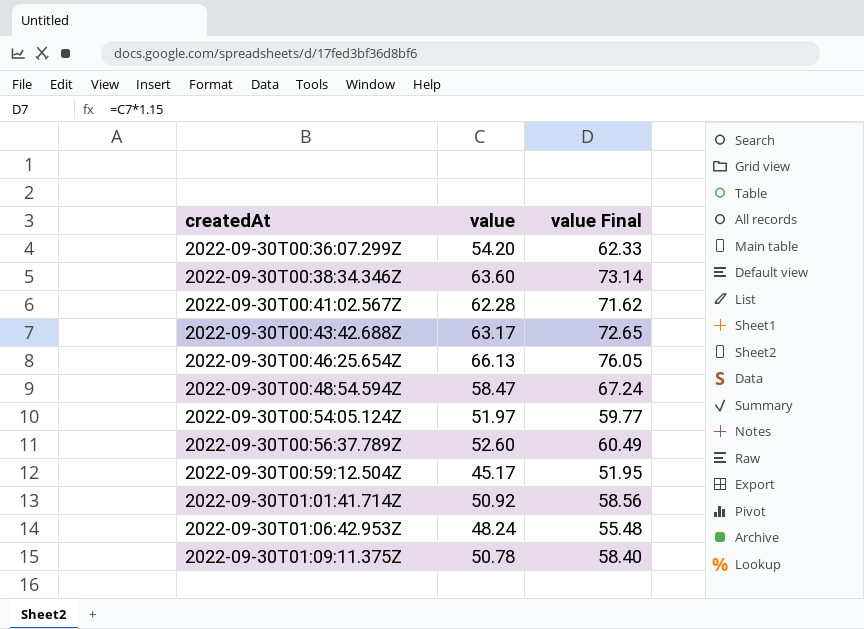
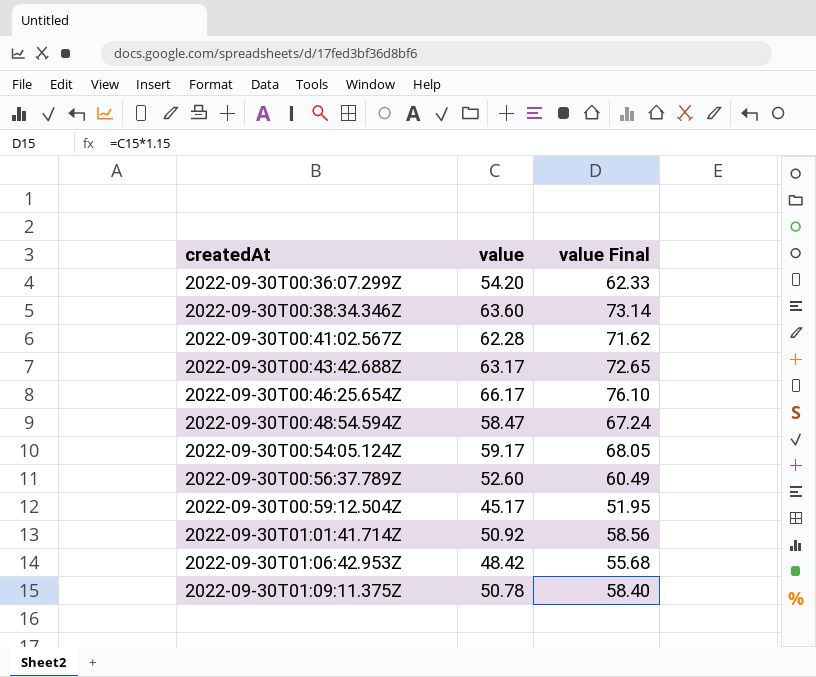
2022-09-30T00:46:25.654Z | value: 66.13 -> 66.17
2022-09-30T00:46:25.654Z | value Final: 76.05 -> 76.10
2022-09-30T00:54:05.124Z | value: 51.97 -> 59.17
2022-09-30T00:54:05.124Z | value Final: 59.77 -> 68.05
2022-09-30T01:06:42.953Z | value: 48.24 -> 48.42
2022-09-30T01:06:42.953Z | value Final: 55.48 -> 55.68

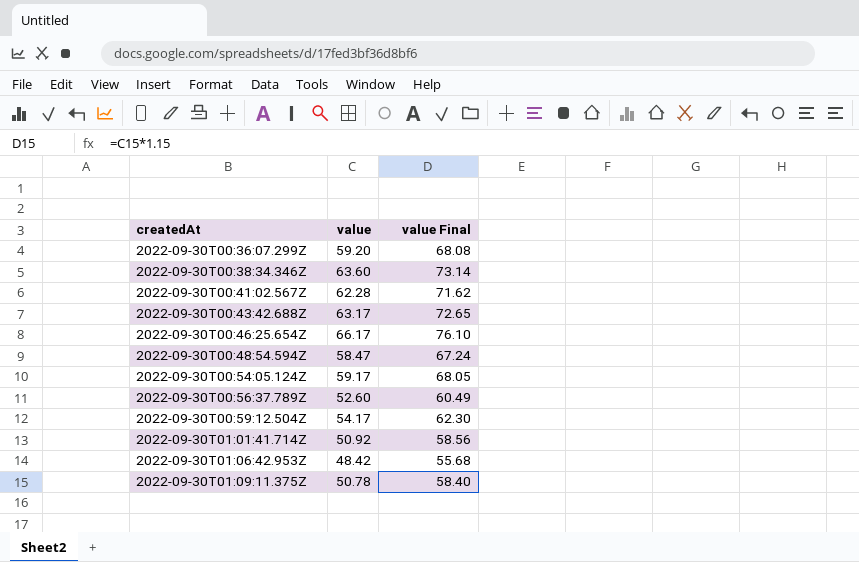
2022-09-30T00:36:07.299Z | value: 54.20 -> 59.20
2022-09-30T00:36:07.299Z | value Final: 62.33 -> 68.08
2022-09-30T00:59:12.504Z | value: 45.17 -> 54.17
2022-09-30T00:59:12.504Z | value Final: 51.95 -> 62.30

